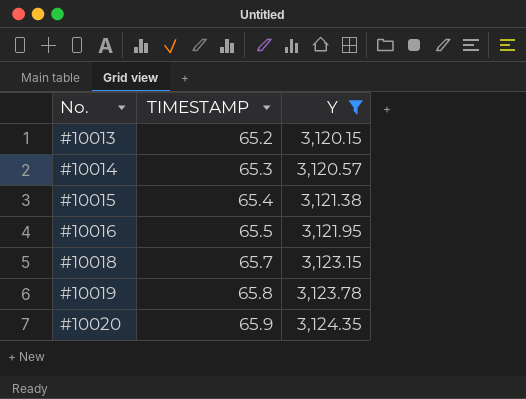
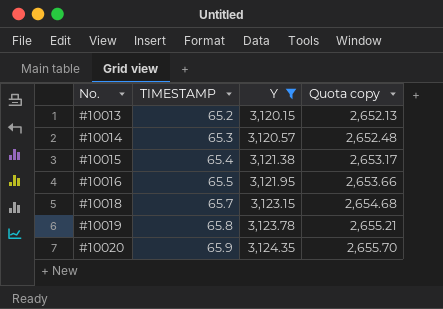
column Quota copy | formula: none -> [Y] * 0.85

